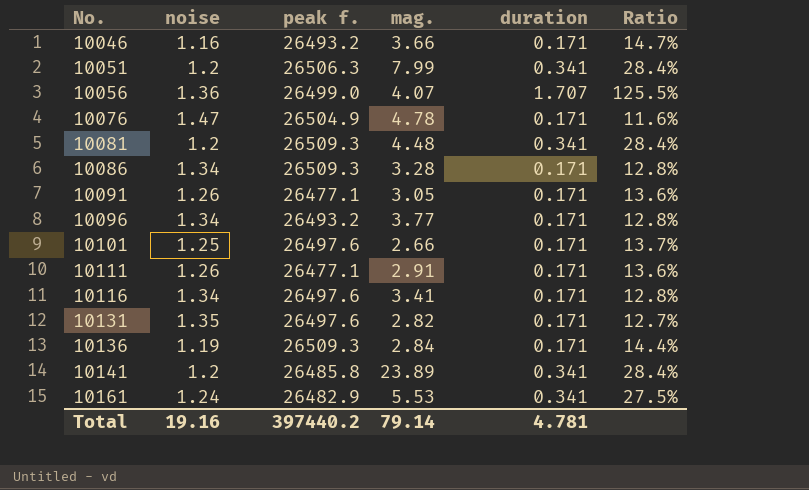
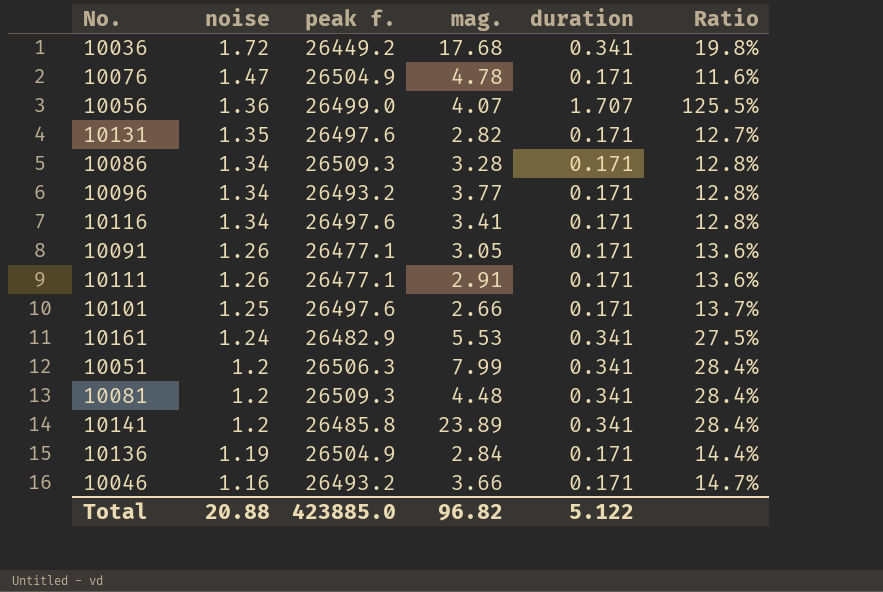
row order: No. ascending -> noise descending
row 10036: none -> 1.72 | 26449.2 | 17.68 | 0.341 | 19.8%
10136 | peak f.: 26509.3 -> 26504.9
Total | noise: 19.16 -> 20.88
Total | peak f.: 397440.2 -> 423885.0
Total | mag.: 79.14 -> 96.82
Total | duration: 4.781 -> 5.122

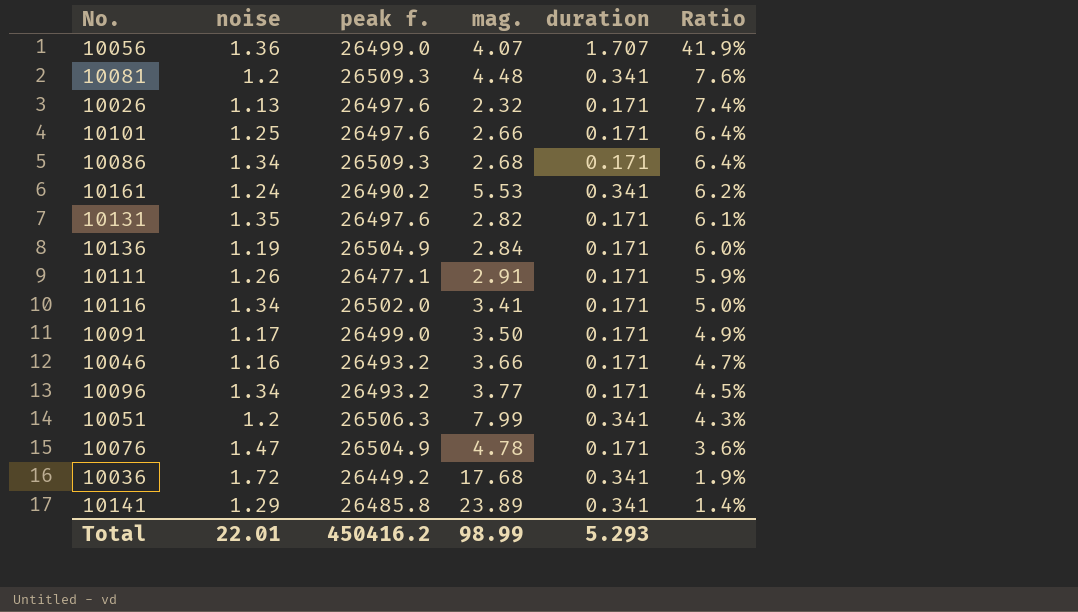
row order: noise descending -> Ratio descending
column Ratio | formula: [duration] / [noise] -> [duration] / [mag.]
row 10026: none -> 1.13 | 26497.6 | 2.32 | 0.171 | 7.4%
10086 | mag.: 3.28 -> 2.68
10161 | peak f.: 26482.9 -> 26490.2
10116 | peak f.: 26497.6 -> 26502.0
10091 | noise: 1.26 -> 1.17
10091 | peak f.: 26477.1 -> 26499.0
10091 | mag.: 3.05 -> 3.50
10141 | noise: 1.2 -> 1.29
Total | noise: 20.88 -> 22.01
Total | peak f.: 423885.0 -> 450416.2
Total | mag.: 96.82 -> 98.99
Total | duration: 5.122 -> 5.293

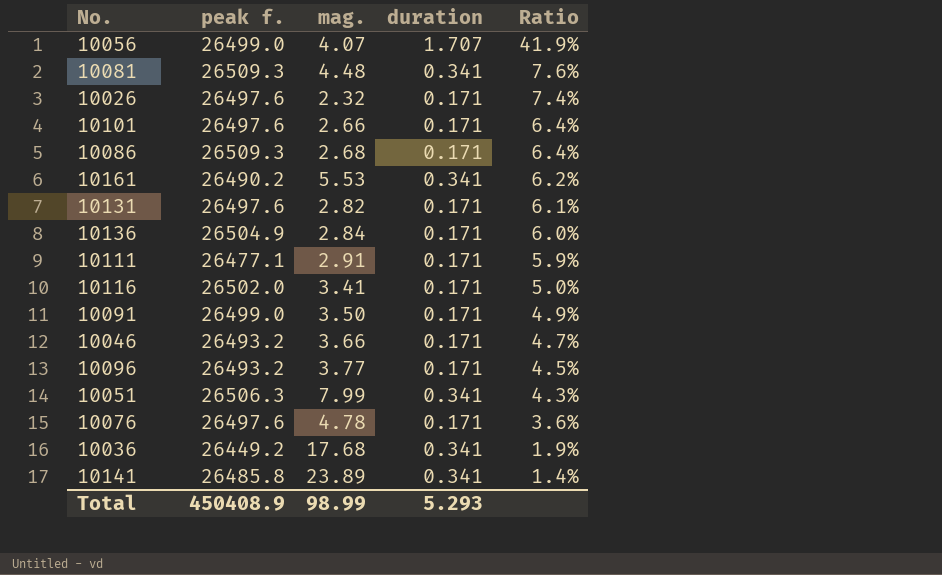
column noise | position: 2 -> none
10076 | peak f.: 26504.9 -> 26497.6
Total | peak f.: 450416.2 -> 450408.9

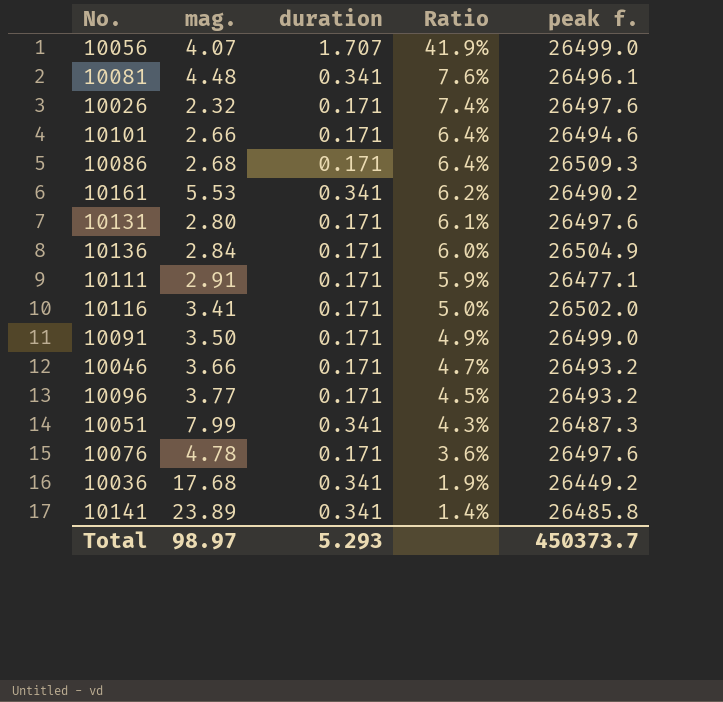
column peak f. | position: 2 -> 5
10081 | peak f.: 26509.3 -> 26496.1
10101 | peak f.: 26497.6 -> 26494.6
10131 | mag.: 2.82 -> 2.80
10051 | peak f.: 26506.3 -> 26487.3
Total | mag.: 98.99 -> 98.97
Total | peak f.: 450408.9 -> 450373.7

